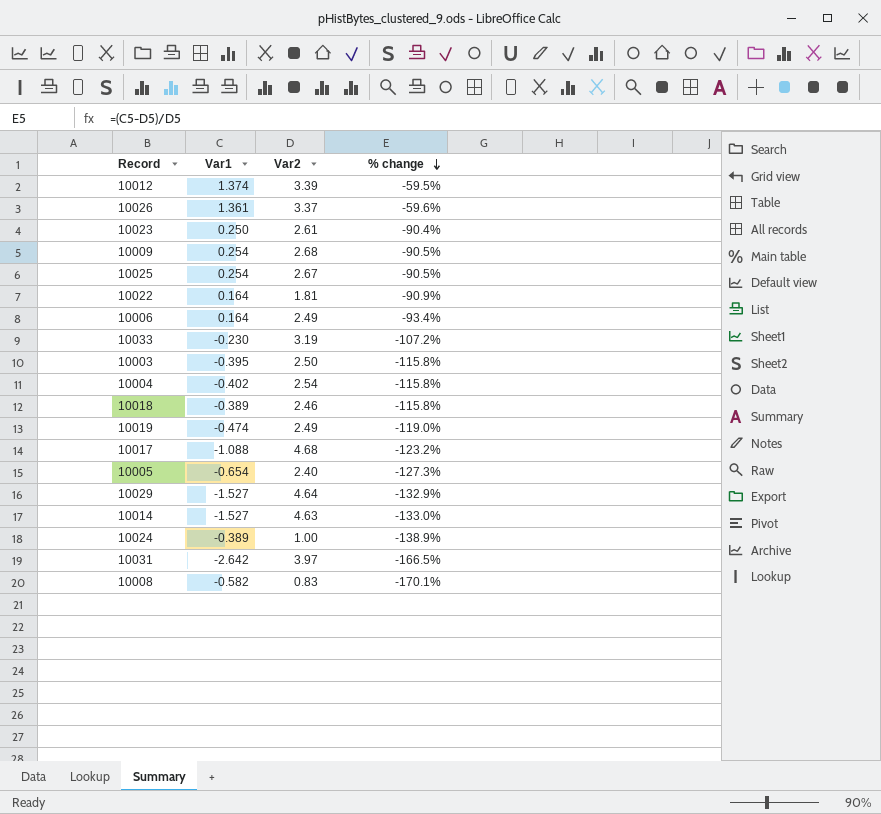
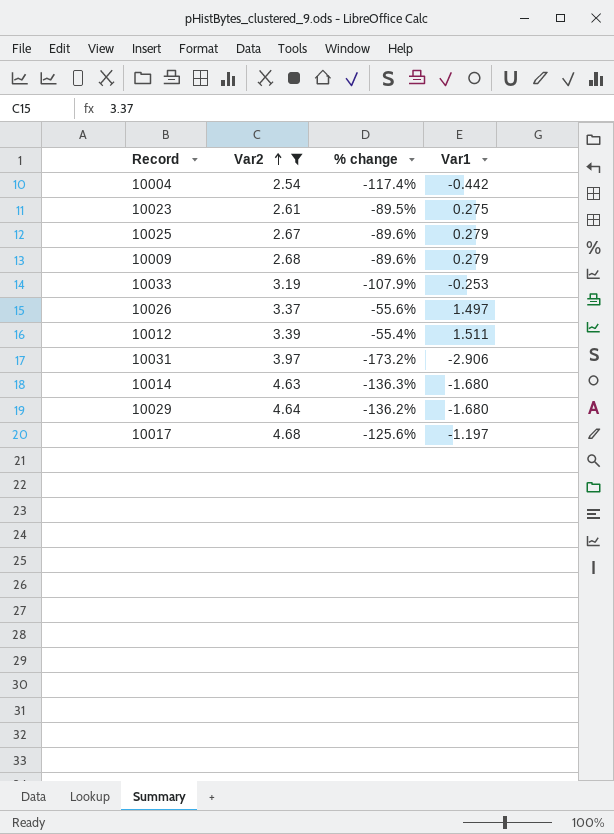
filter: none -> Var2 >= 2.54
row order: % change descending -> Var2 ascending
column Var1 | position: 2 -> 4
10004 | % change: -115.8% -> -117.4%
10004 | Var1: -0.402 -> -0.442
10023 | % change: -90.4% -> -89.5%
10023 | Var1: 0.250 -> 0.275
10025 | % change: -90.5% -> -89.6%
10025 | Var1: 0.254 -> 0.279
10009 | % change: -90.5% -> -89.6%
10009 | Var1: 0.254 -> 0.279
10033 | % change: -107.2% -> -107.9%
10033 | Var1: -0.230 -> -0.253
10026 | % change: -59.6% -> -55.6%
10026 | Var1: 1.361 -> 1.497
10012 | % change: -59.5% -> -55.4%
10012 | Var1: 1.374 -> 1.511
10031 | % change: -166.5% -> -173.2%
10031 | Var1: -2.642 -> -2.906
10014 | % change: -133.0% -> -136.3%
10014 | Var1: -1.527 -> -1.680
10029 | % change: -132.9% -> -136.2%
10029 | Var1: -1.527 -> -1.680
10017 | % change: -123.2% -> -125.6%
10017 | Var1: -1.088 -> -1.197

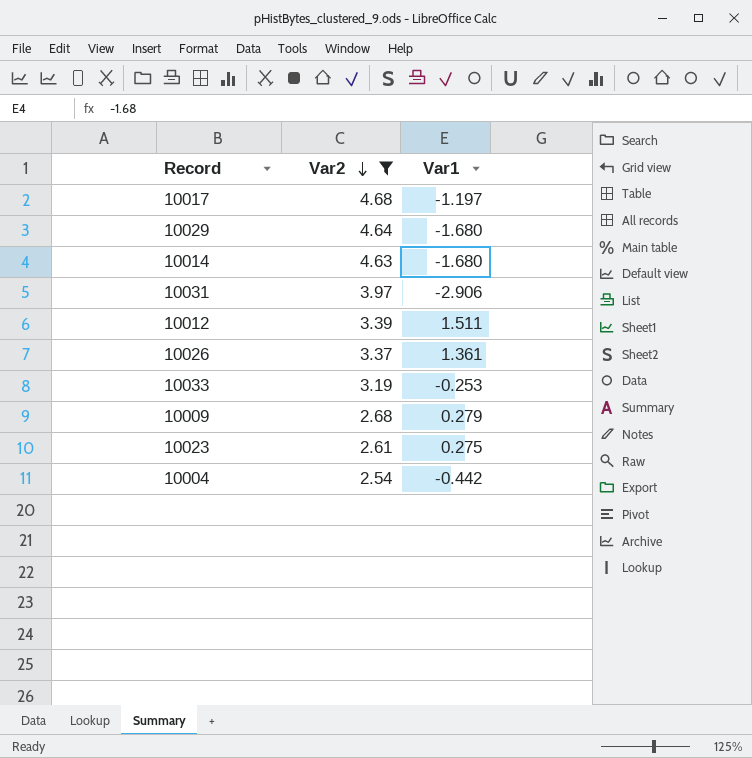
row order: Var2 ascending -> Var2 descending
column % change | formula: ([Var1] - [Var2]) / [Var2] -> none
row 10025: 2.67 | -89.6% | 0.279 -> none
10026 | Var1: 1.497 -> 1.361

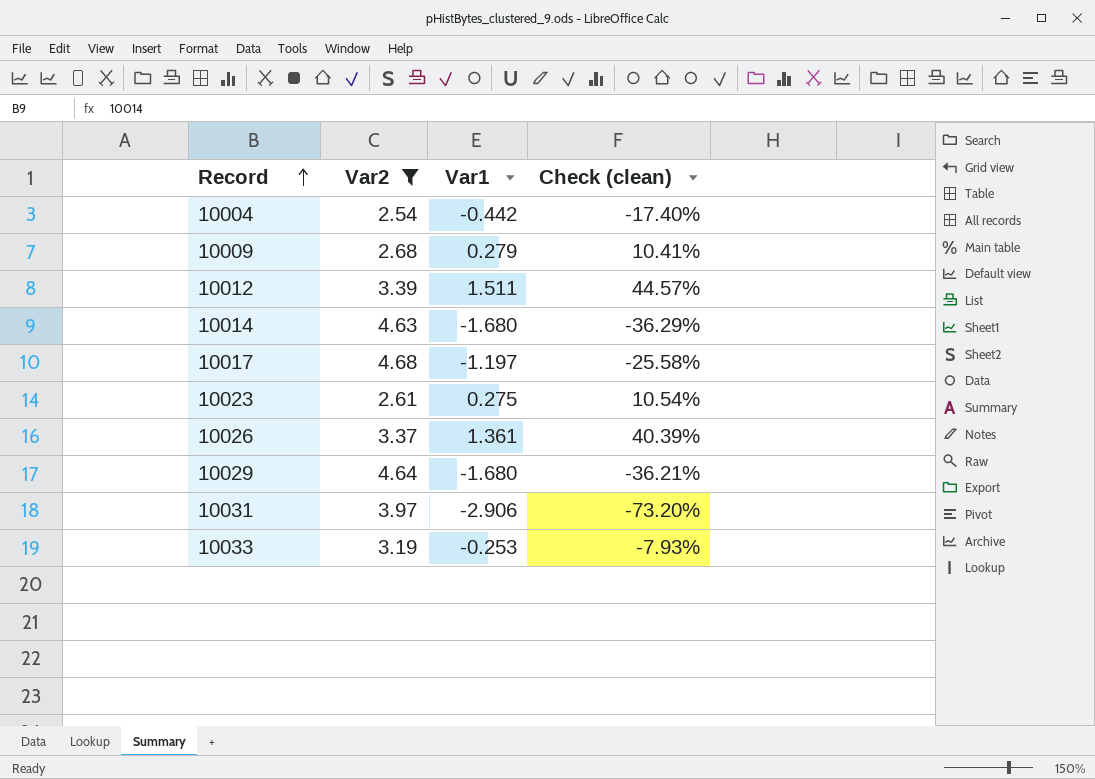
row order: Var2 descending -> Record ascending
column Check (clean) | formula: none -> [Var1] / [Var2]

